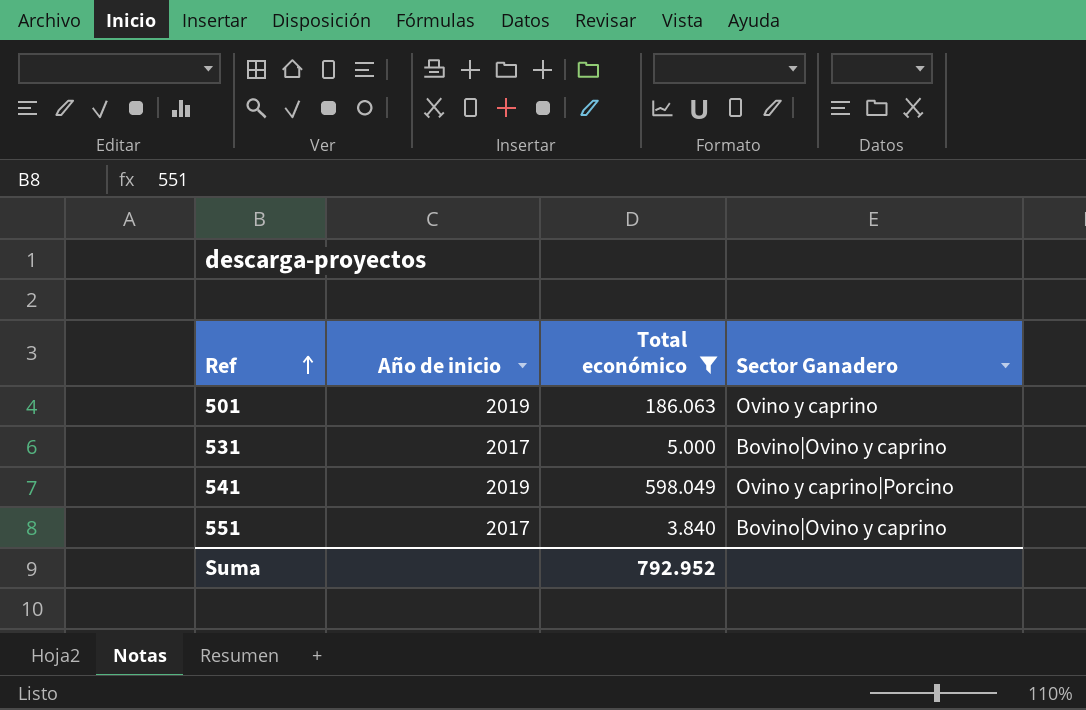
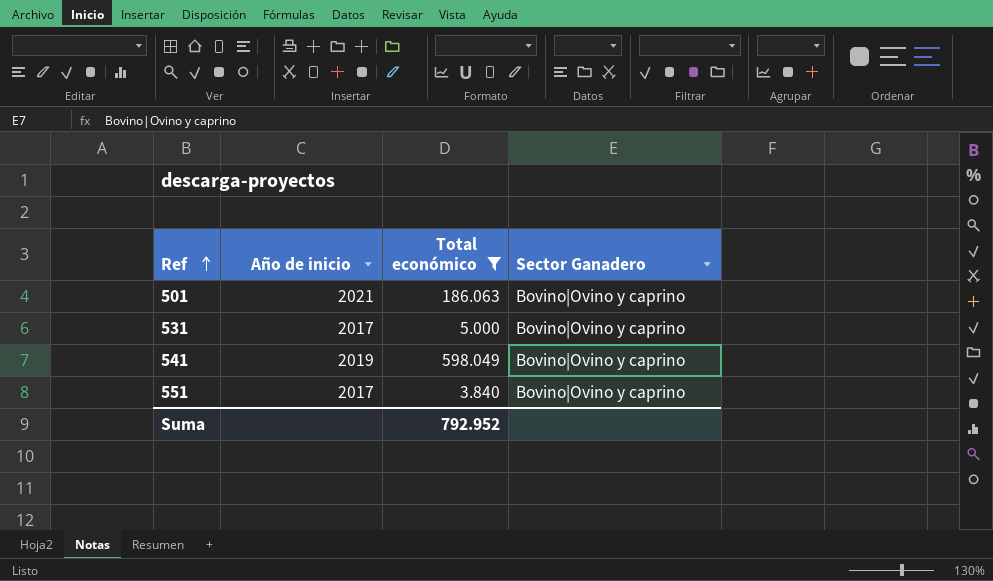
501 | Año de inicio: 2019 -> 2021
501 | Sector Ganadero: Ovino y caprino -> Bovino|Ovino y caprino
541 | Sector Ganadero: Ovino y caprino|Porcino -> Bovino|Ovino y caprino

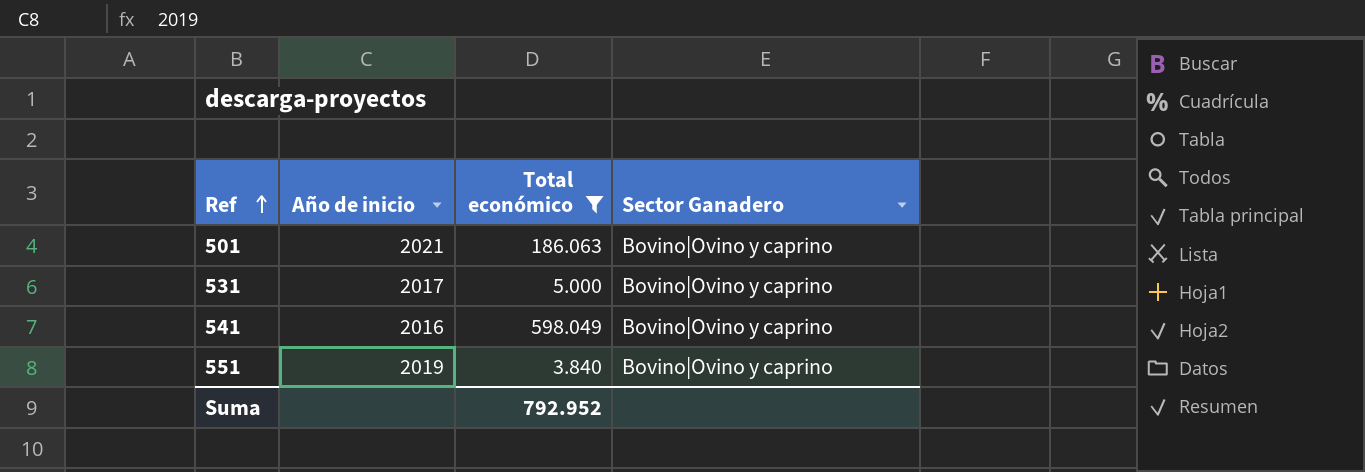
541 | Año de inicio: 2019 -> 2016
551 | Año de inicio: 2017 -> 2019

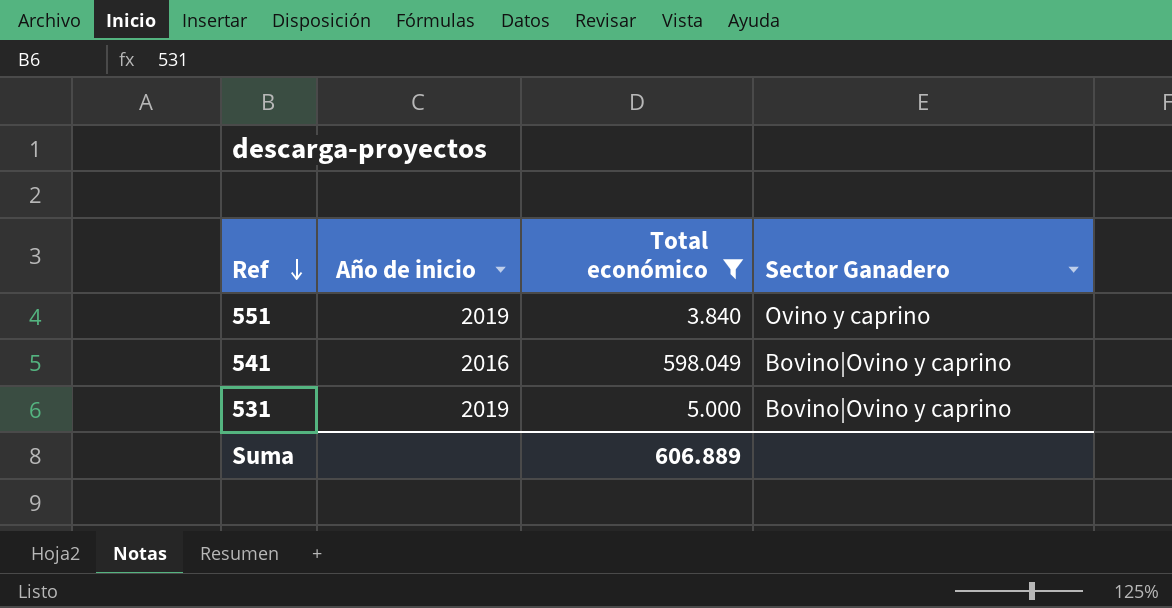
row order: Ref ascending -> Ref descending
row 501: 2021 | 186.063 | Bovino|Ovino y caprino -> none
551 | Sector Ganadero: Bovino|Ovino y caprino -> Ovino y caprino
531 | Año de inicio: 2017 -> 2019
Suma | Total económico: 792.952 -> 606.889

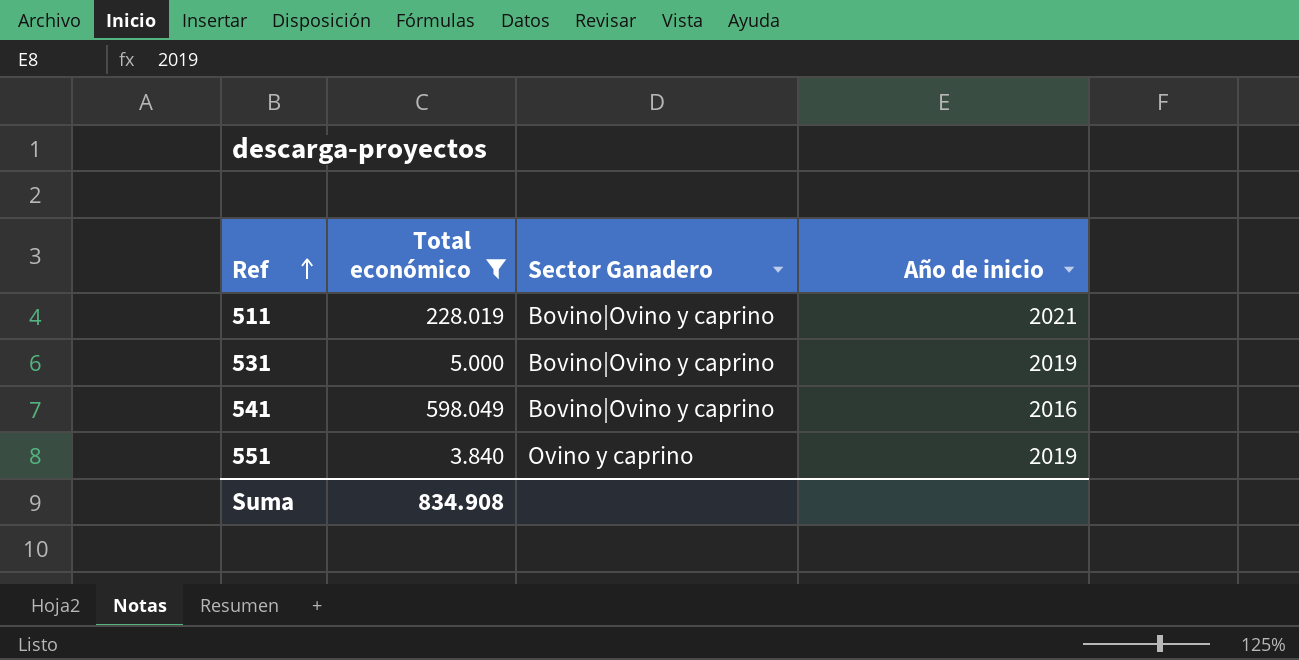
row order: Ref descending -> Ref ascending
column Año de inicio | position: 2 -> 4
row 511: none -> 228.019 | Bovino|Ovino y caprino | 2021
Suma | Total económico: 606.889 -> 834.908

